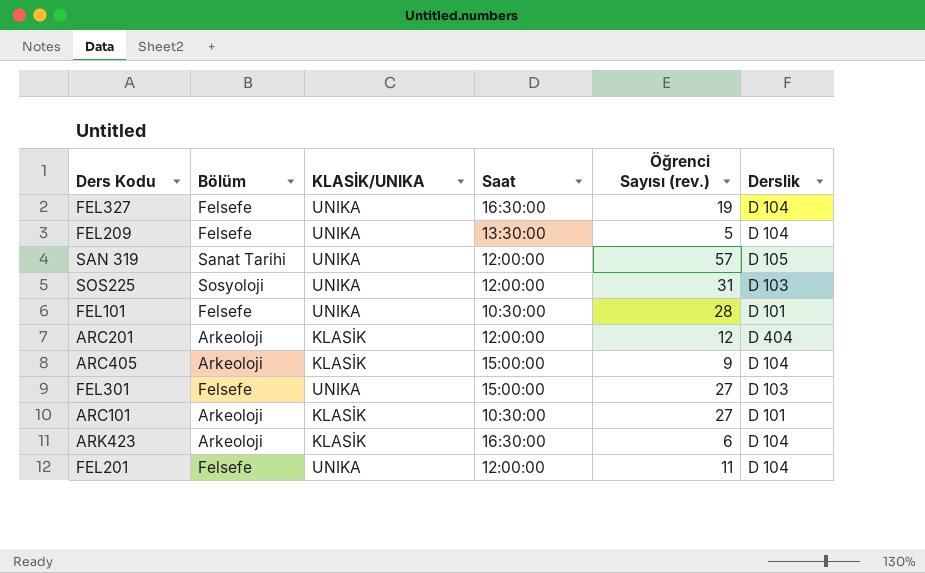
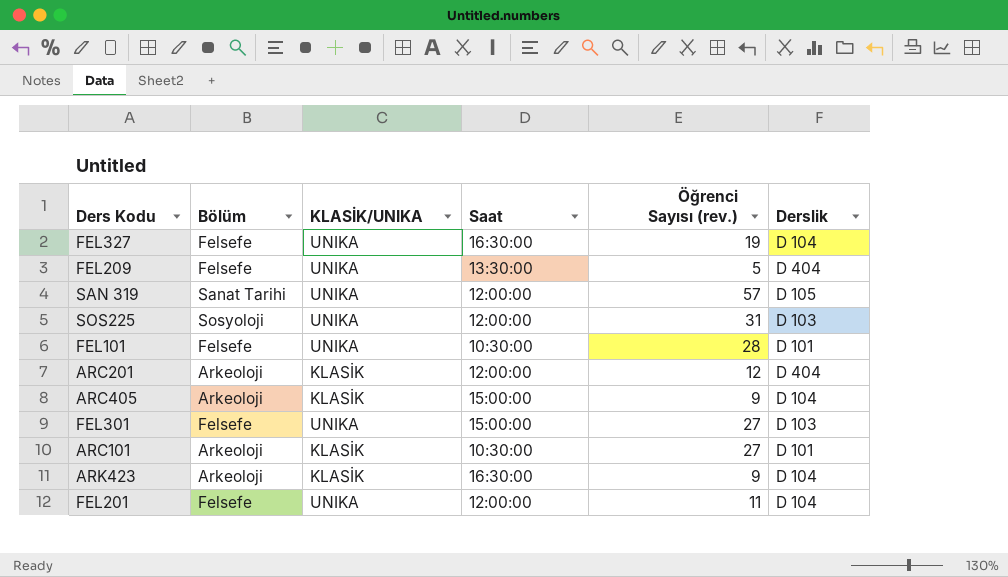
FEL209 | Derslik: D 104 -> D 404
ARK423 | Öğrenci Sayısı (rev.): 6 -> 9

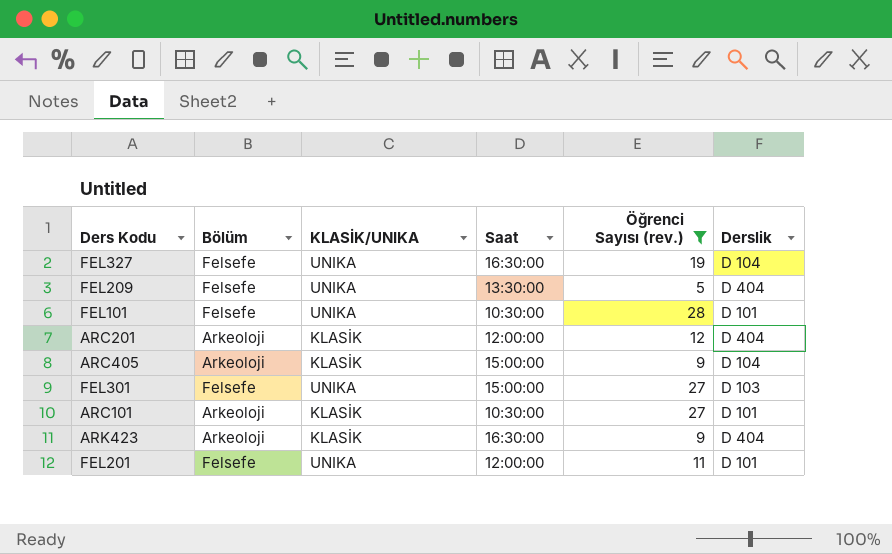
filter: none -> Öğrenci Sayısı (rev.) <= 28
ARK423 | Derslik: D 104 -> D 404
FEL201 | Derslik: D 104 -> D 101

